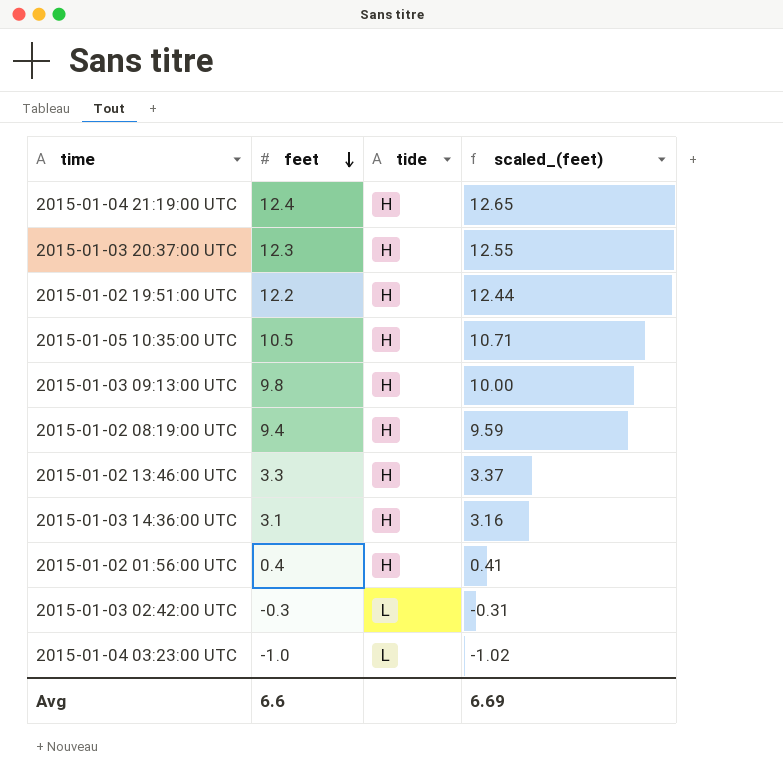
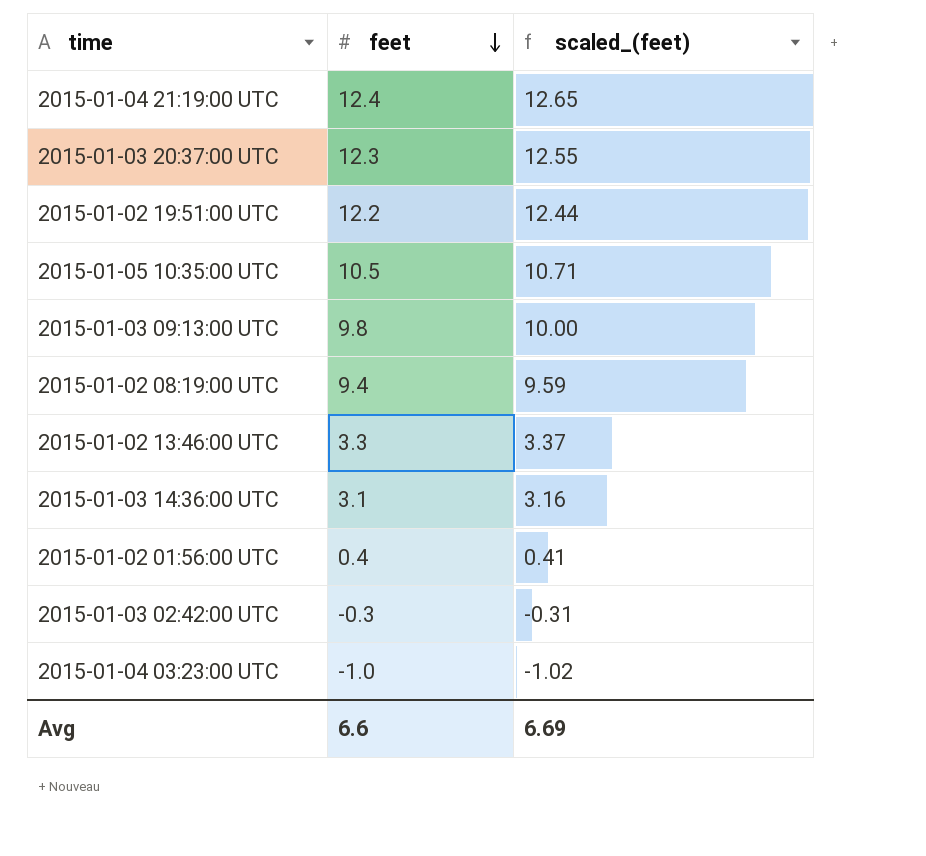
column tide | position: 3 -> none

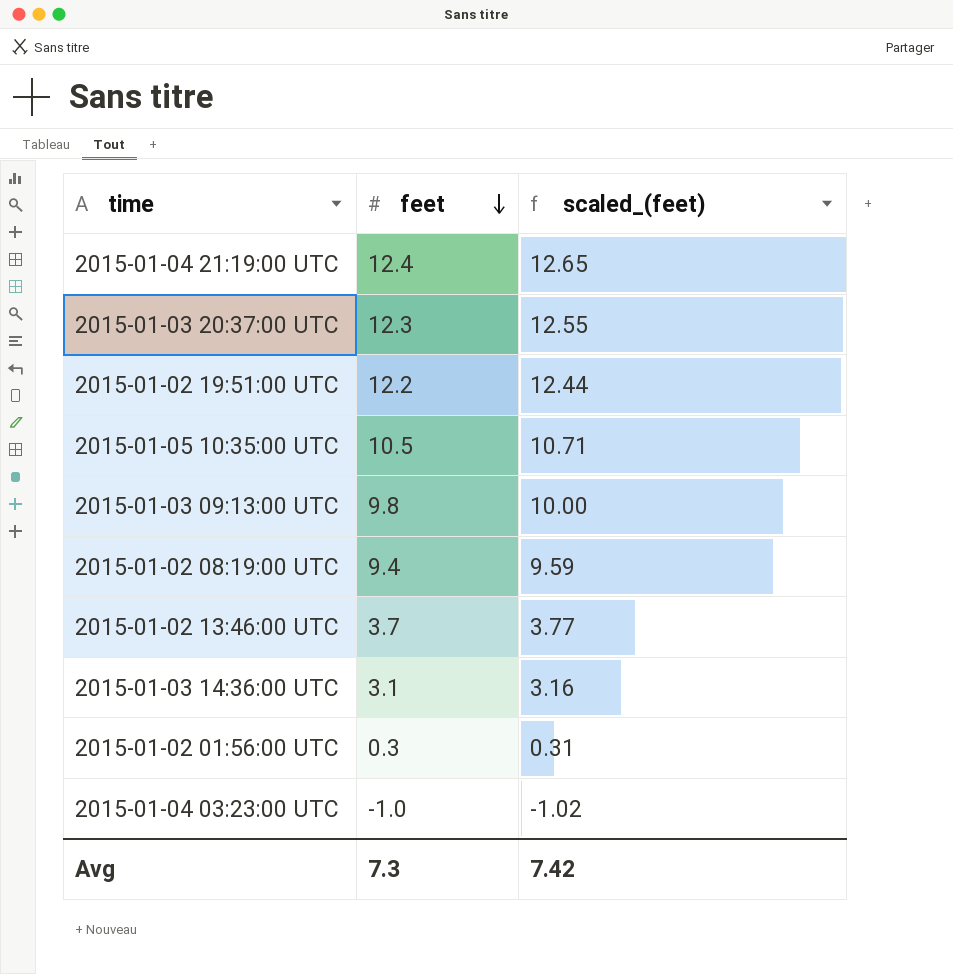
row 2015-01-03 02:42:00 UTC: -0.3 | -0.31 -> none
2015-01-02 13:46:00 UTC | feet: 3.3 -> 3.7
2015-01-02 13:46:00 UTC | scaled_(feet): 3.37 -> 3.77
2015-01-02 01:56:00 UTC | feet: 0.4 -> 0.3
2015-01-02 01:56:00 UTC | scaled_(feet): 0.41 -> 0.31
Avg | feet: 6.6 -> 7.3
Avg | scaled_(feet): 6.69 -> 7.42

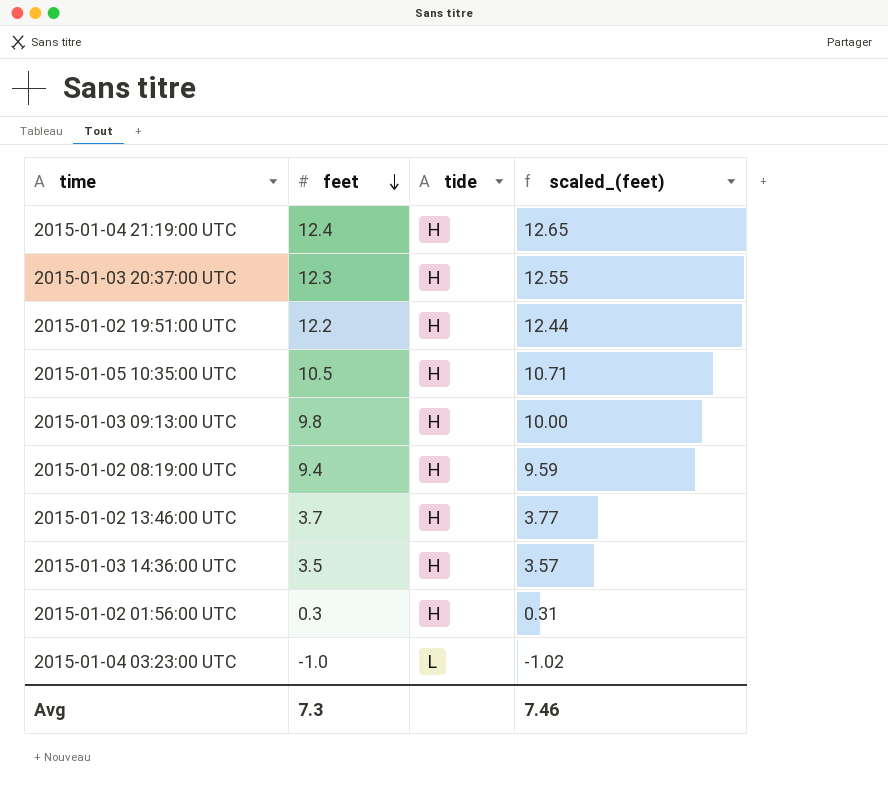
column tide | position: none -> 3
2015-01-03 14:36:00 UTC | feet: 3.1 -> 3.5
2015-01-03 14:36:00 UTC | scaled_(feet): 3.16 -> 3.57
Avg | scaled_(feet): 7.42 -> 7.46

